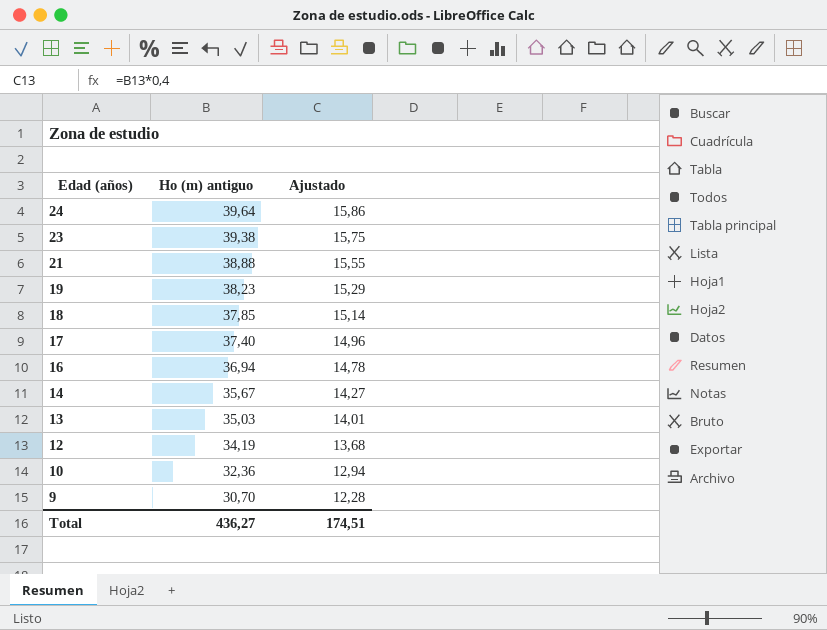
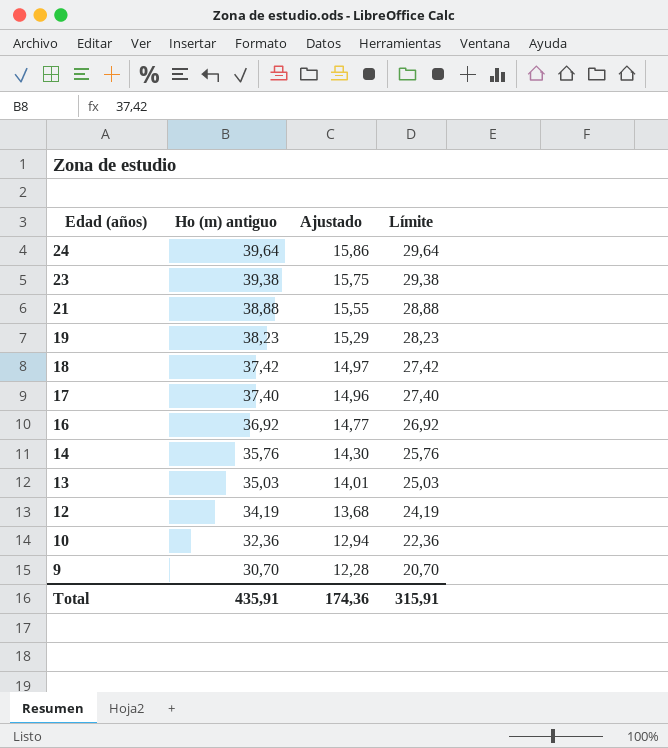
column Límite | formula: none -> [Ho (m) antiguo] - 10
18 | Ho (m) antiguo: 37,85 -> 37,42
18 | Ajustado: 15,14 -> 14,97
16 | Ho (m) antiguo: 36,94 -> 36,92
16 | Ajustado: 14,78 -> 14,77
14 | Ho (m) antiguo: 35,67 -> 35,76
14 | Ajustado: 14,27 -> 14,30
Total | Ho (m) antiguo: 436,27 -> 435,91
Total | Ajustado: 174,51 -> 174,36

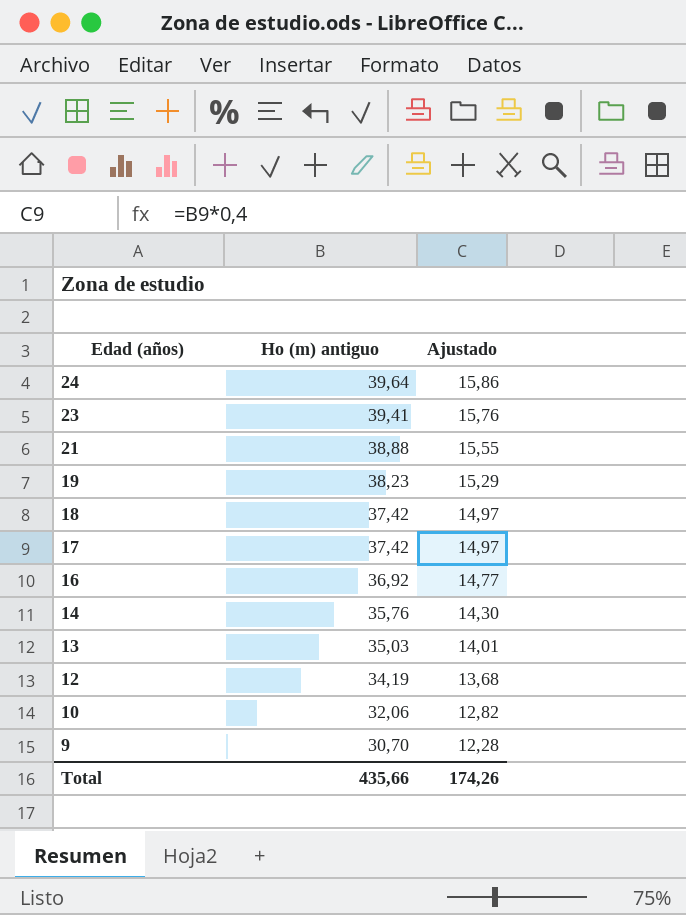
column Límite | formula: [Ho (m) antiguo] - 10 -> none
23 | Ho (m) antiguo: 39,38 -> 39,41
23 | Ajustado: 15,75 -> 15,76
17 | Ho (m) antiguo: 37,40 -> 37,42
17 | Ajustado: 14,96 -> 14,97
10 | Ho (m) antiguo: 32,36 -> 32,06
10 | Ajustado: 12,94 -> 12,82
Total | Ho (m) antiguo: 435,91 -> 435,66
Total | Ajustado: 174,36 -> 174,26

